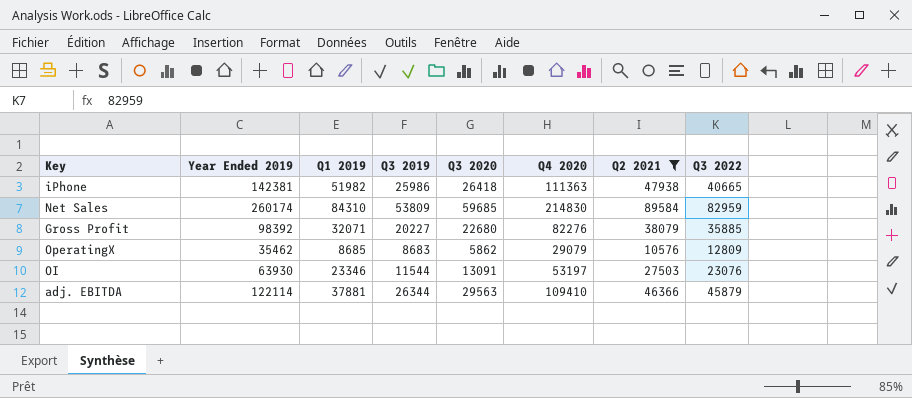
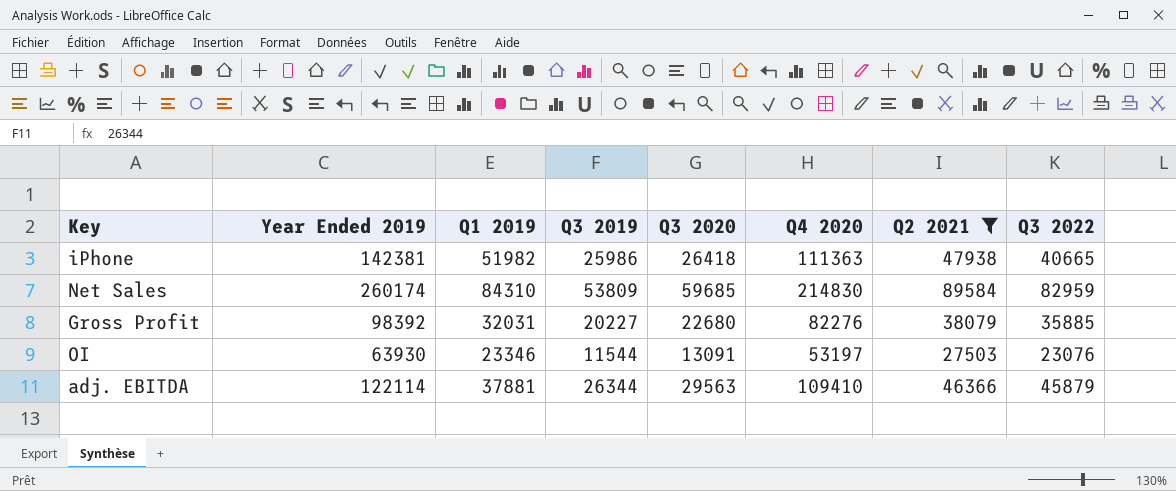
row OperatingX: 35462 | 8685 | 8683 | 5862 | 29079 | 10576 | 12809 -> none
Gross Profit | Q1 2019: 32071 -> 32031

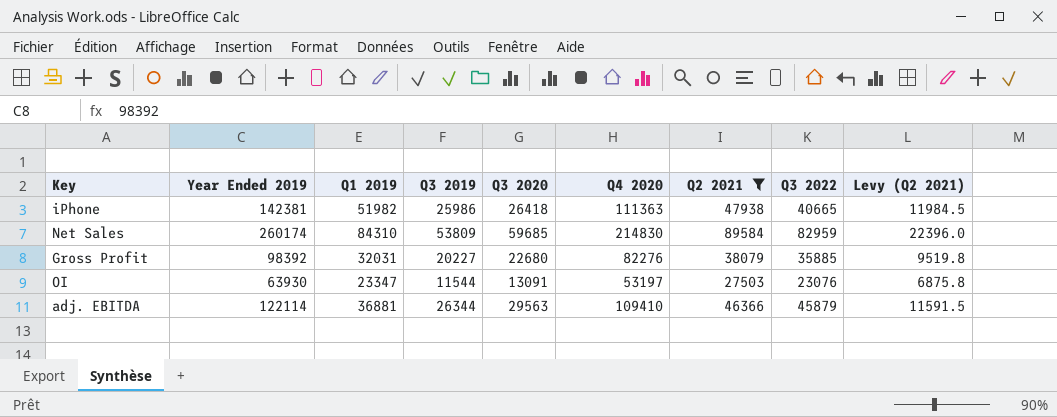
column Levy (Q2 2021) | formula: none -> [Q2 2021] * 0.25
OI | Q1 2019: 23346 -> 23347
adj. EBITDA | Q1 2019: 37881 -> 36881

